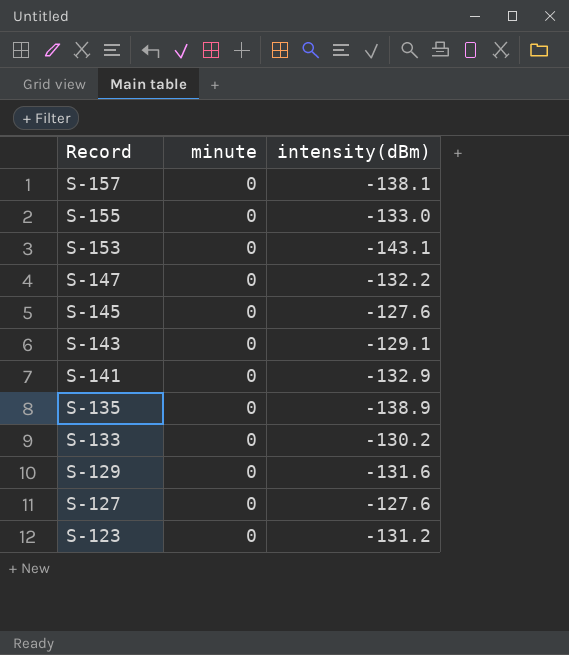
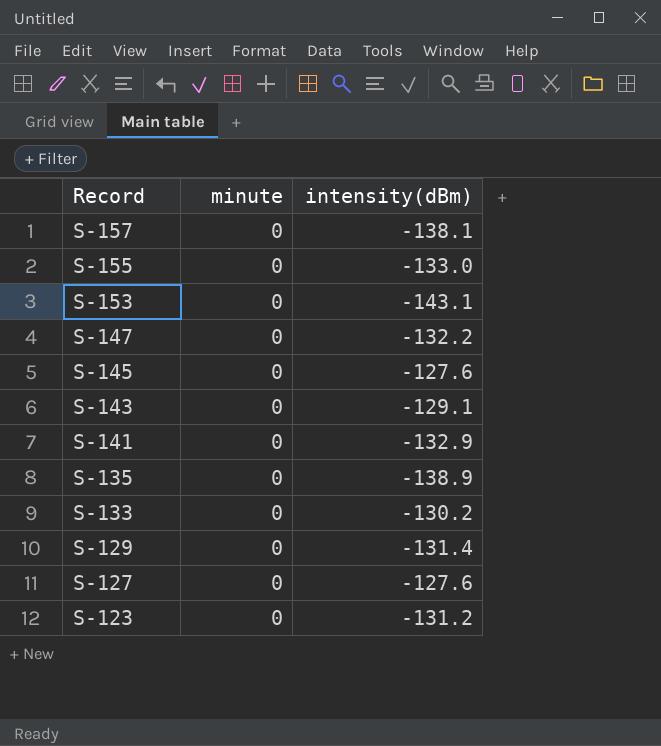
S-129 | intensity(dBm): -131.6 -> -131.4

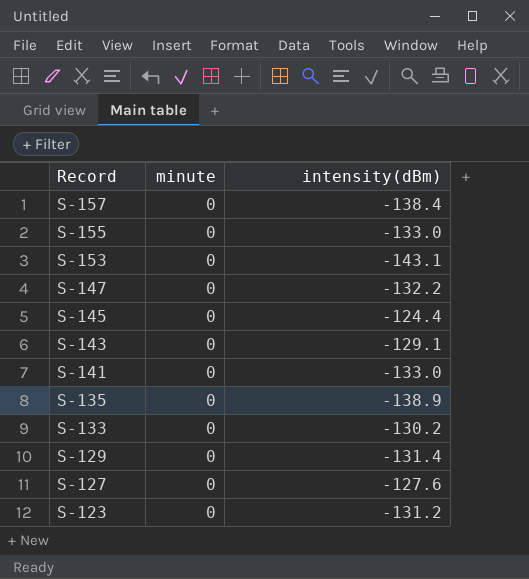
S-157 | intensity(dBm): -138.1 -> -138.4
S-145 | intensity(dBm): -127.6 -> -124.4
S-141 | intensity(dBm): -132.9 -> -133.0

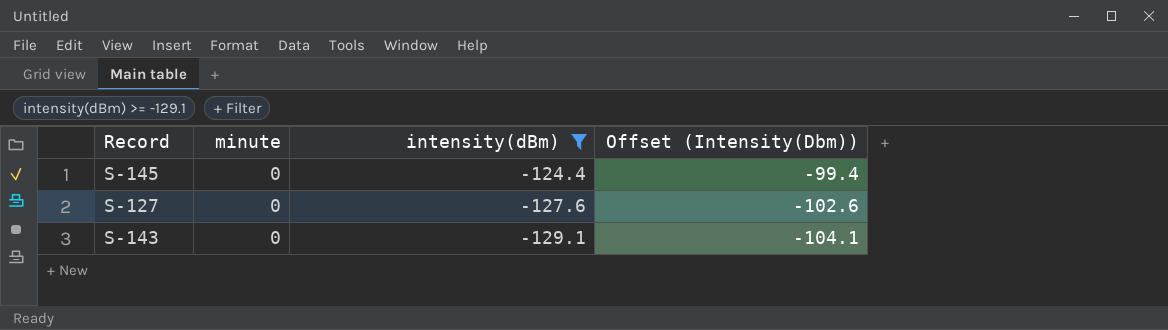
filter: none -> intensity(dBm) >= -129.1
row order: Record descending -> intensity(dBm) descending
column Offset (Intensity(Dbm)) | formula: none -> [intensity(dBm)] + 25

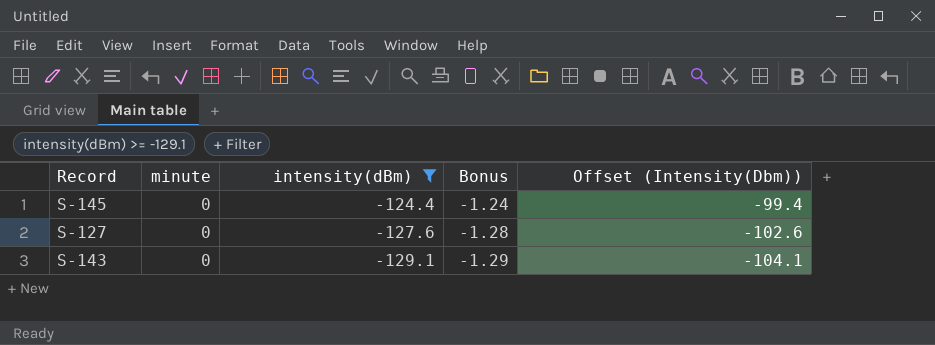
column Bonus | formula: none -> [intensity(dBm)] * 0.01

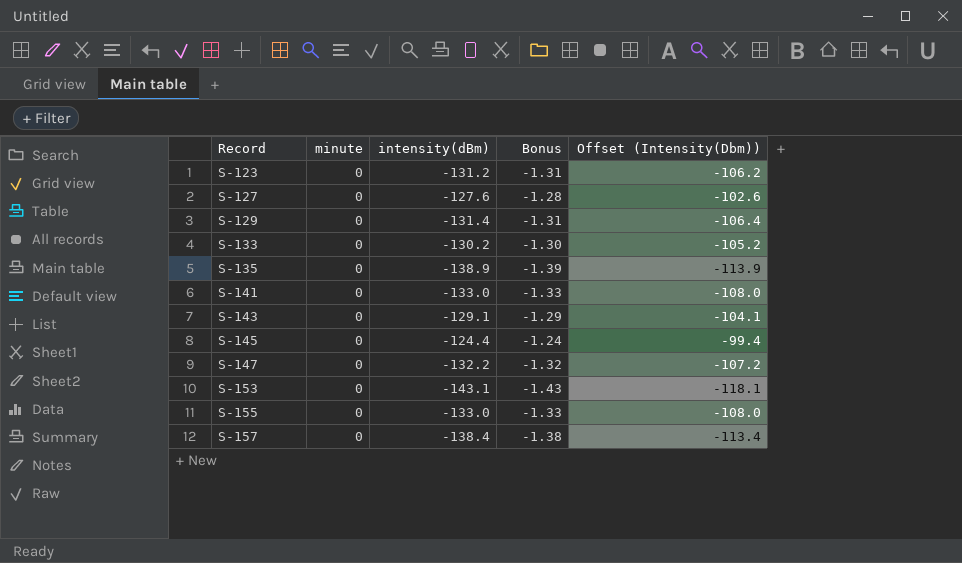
filter: intensity(dBm) >= -129.1 -> none
row order: intensity(dBm) descending -> Record ascending

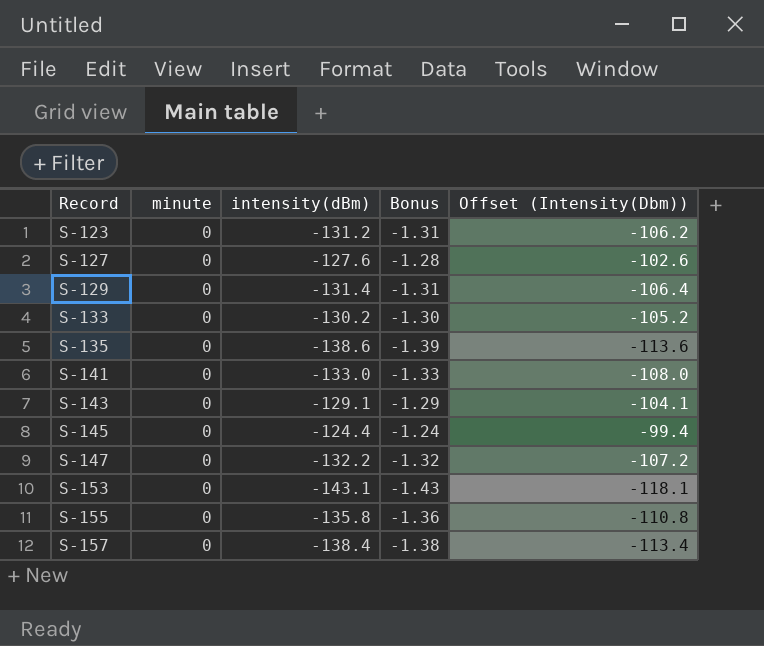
S-135 | intensity(dBm): -138.9 -> -138.6
S-135 | Offset (Intensity(Dbm)): -113.9 -> -113.6
S-155 | intensity(dBm): -133.0 -> -135.8
S-155 | Bonus: -1.33 -> -1.36
S-155 | Offset (Intensity(Dbm)): -108.0 -> -110.8

